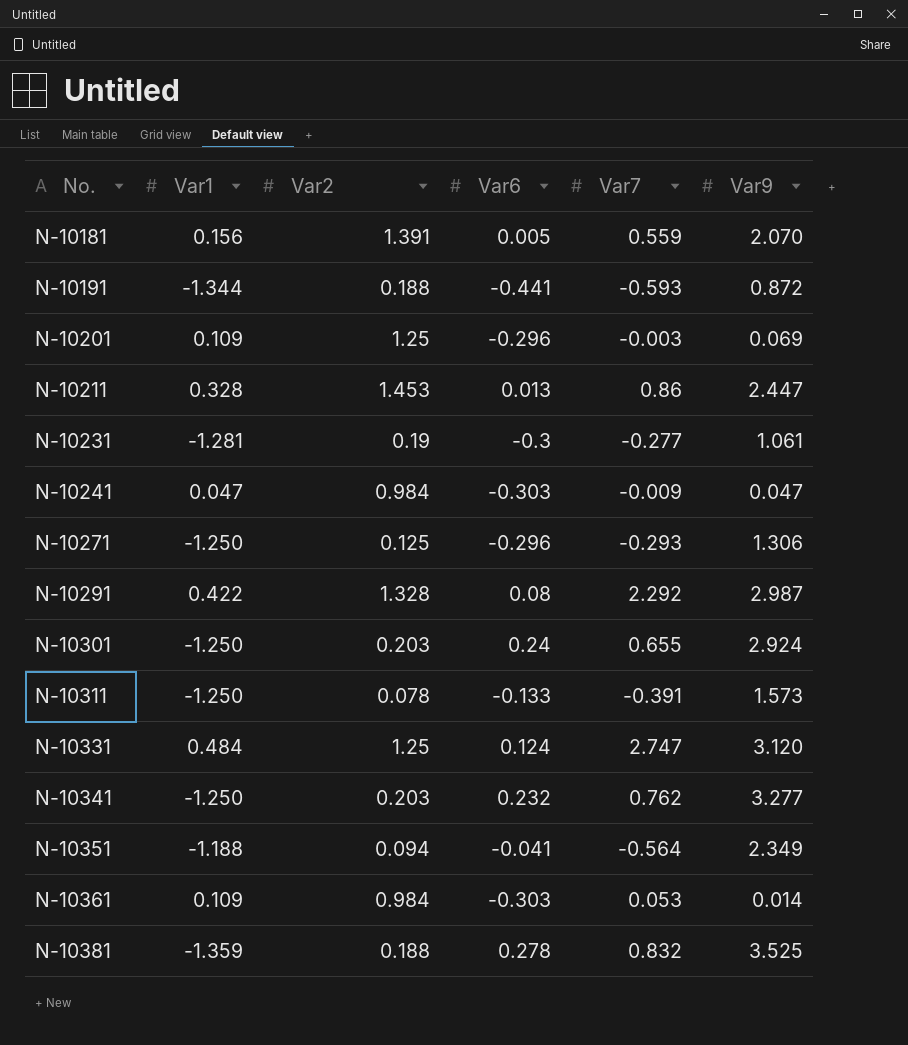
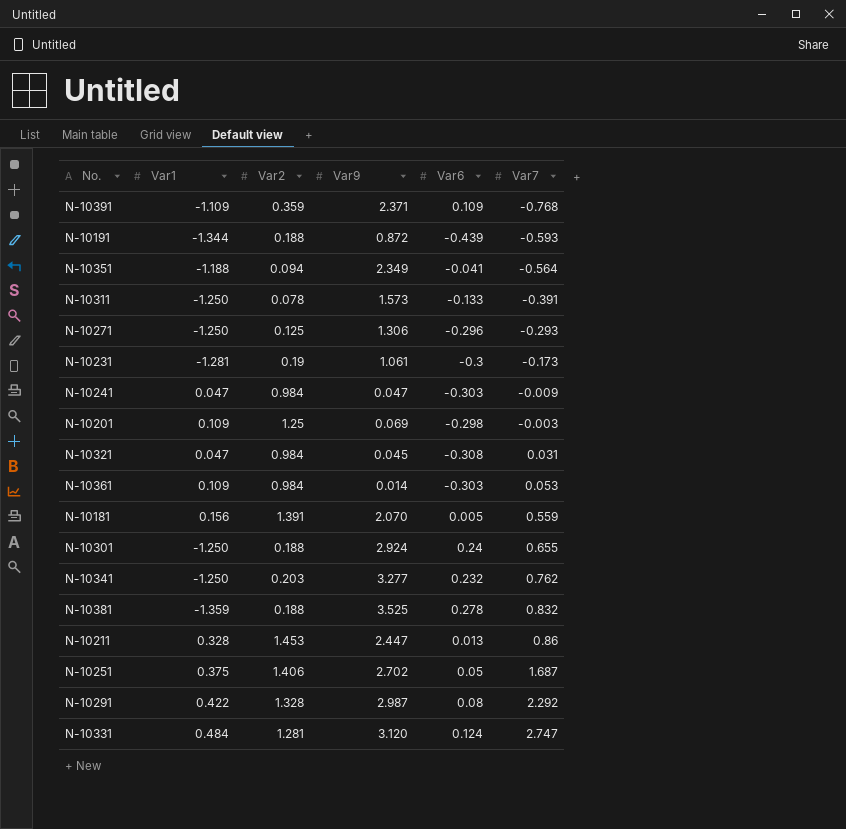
row order: No. ascending -> Var7 ascending
column Var9 | position: 6 -> 4
row N-10391: none -> -1.109 | 0.359 | 2.371 | 0.109 | -0.768
N-10191 | Var6: -0.441 -> -0.439
N-10231 | Var7: -0.277 -> -0.173
N-10201 | Var6: -0.296 -> -0.298
row N-10321: none -> 0.047 | 0.984 | 0.045 | -0.308 | 0.031
N-10301 | Var2: 0.203 -> 0.188
row N-10251: none -> 0.375 | 1.406 | 2.702 | 0.05 | 1.687
N-10331 | Var2: 1.25 -> 1.281

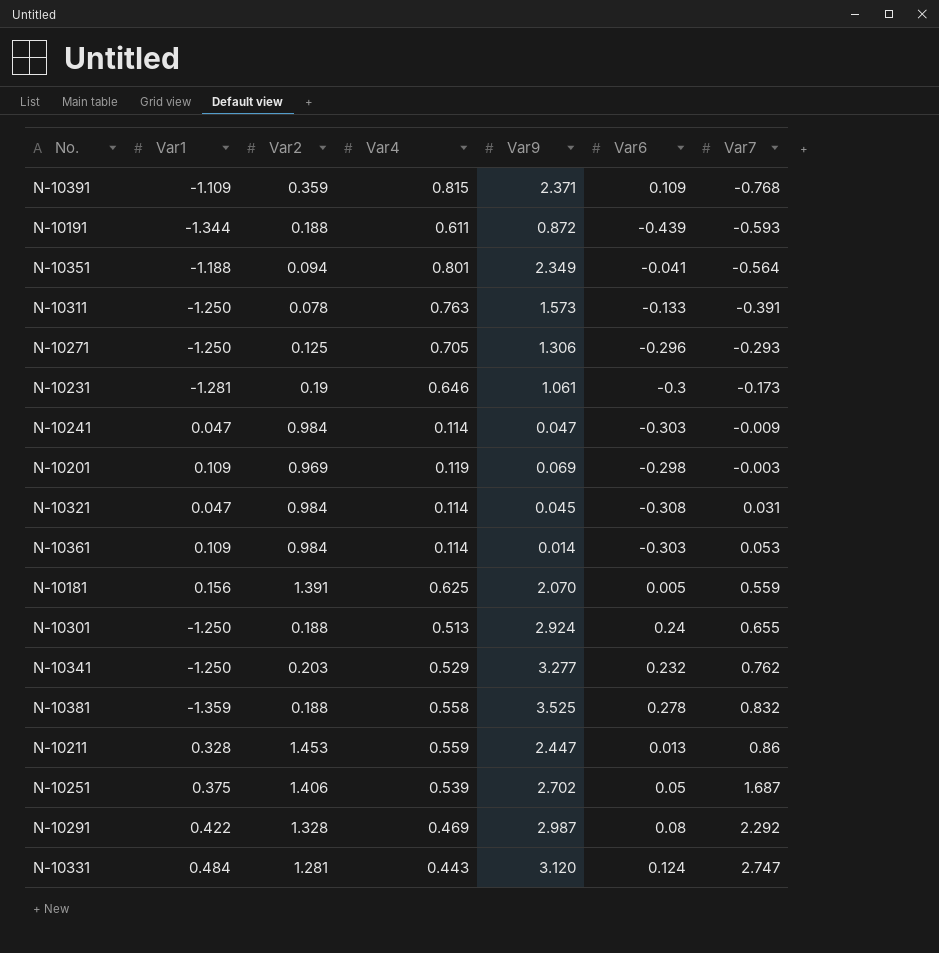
column Var4 | position: none -> 4
N-10201 | Var2: 1.25 -> 0.969

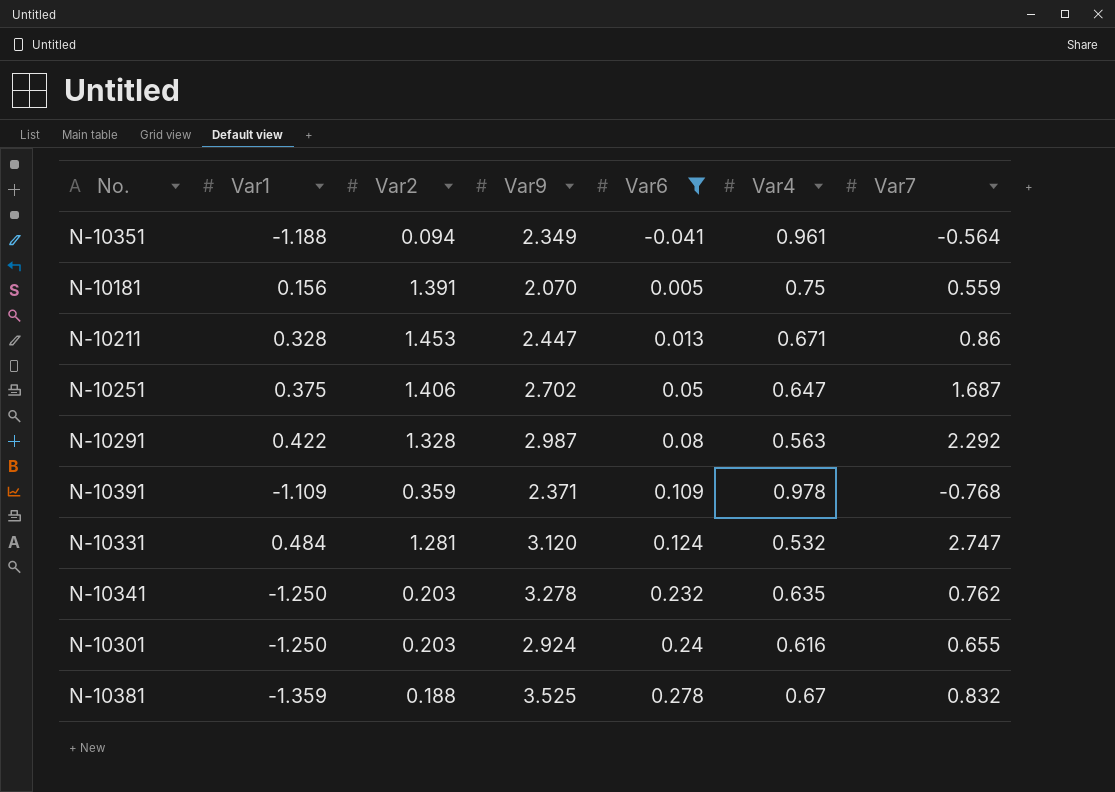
filter: none -> Var6 >= -0.041
row order: Var7 ascending -> Var6 ascending
column Var4 | position: 4 -> 6
N-10351 | Var4: 0.801 -> 0.961
N-10181 | Var4: 0.625 -> 0.75
N-10211 | Var4: 0.559 -> 0.671
N-10251 | Var4: 0.539 -> 0.647
N-10291 | Var4: 0.469 -> 0.563
N-10391 | Var4: 0.815 -> 0.978
N-10331 | Var4: 0.443 -> 0.532
N-10341 | Var9: 3.277 -> 3.278
N-10341 | Var4: 0.529 -> 0.635
N-10301 | Var2: 0.188 -> 0.203
N-10301 | Var4: 0.513 -> 0.616
N-10381 | Var4: 0.558 -> 0.67

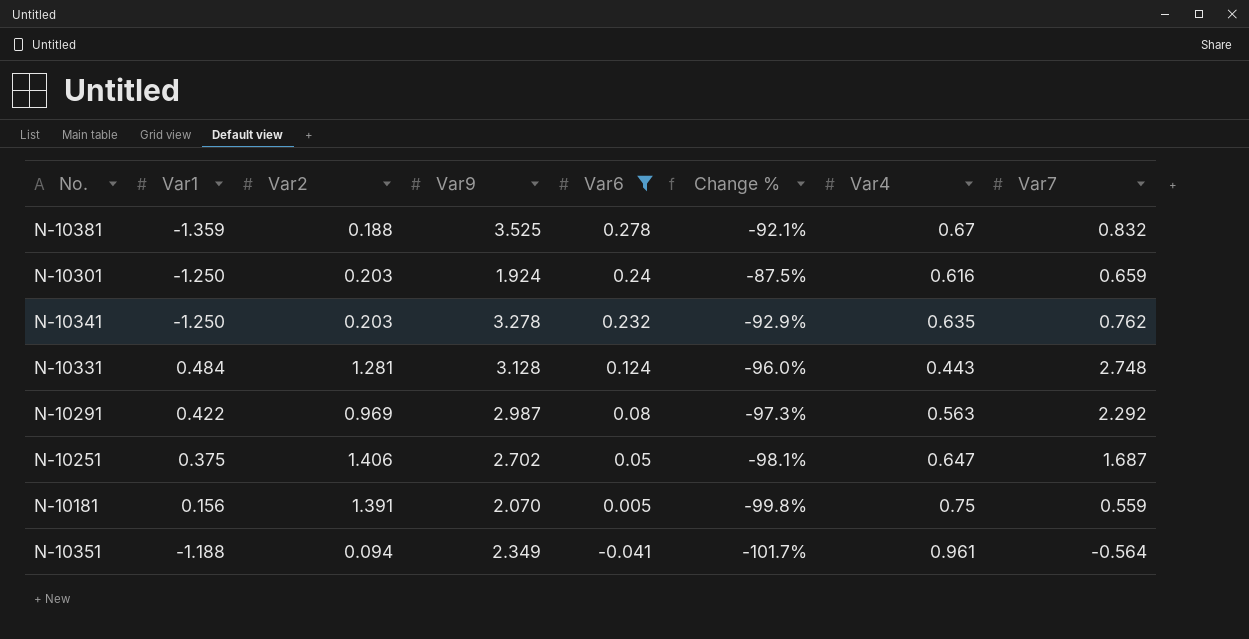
row order: Var6 ascending -> Var6 descending
column Change % | formula: none -> ([Var6] - [Var9]) / [Var9]
row N-10211: 0.328 | 1.453 | 2.447 | 0.013 | 0.671 | 0.86 -> none
row N-10391: -1.109 | 0.359 | 2.371 | 0.109 | 0.978 | -0.768 -> none
N-10301 | Var9: 2.924 -> 1.924
N-10301 | Var7: 0.655 -> 0.659
N-10331 | Var9: 3.120 -> 3.128
N-10331 | Var4: 0.532 -> 0.443
N-10331 | Var7: 2.747 -> 2.748
N-10291 | Var2: 1.328 -> 0.969

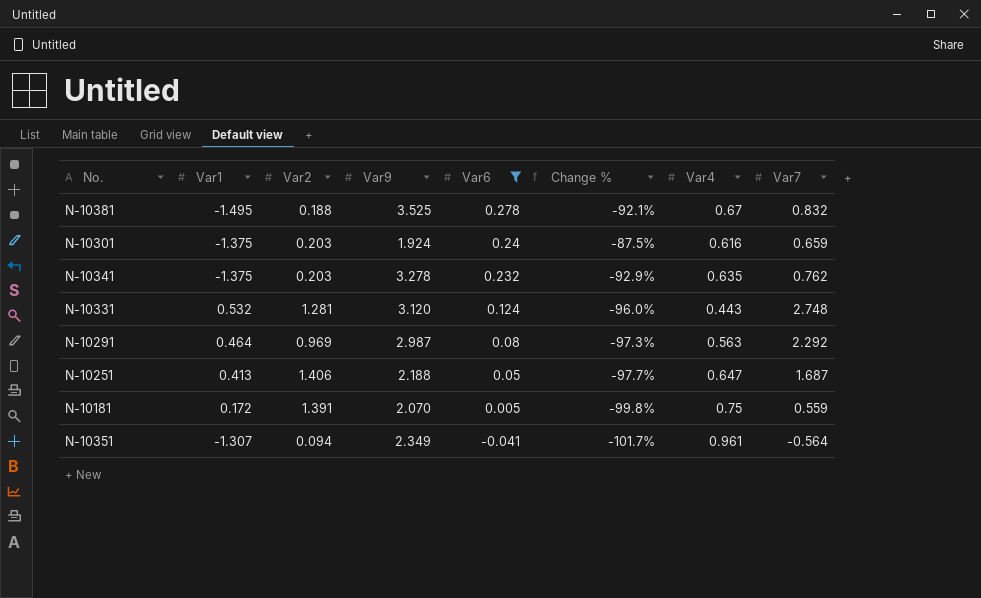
N-10381 | Var1: -1.359 -> -1.495
N-10301 | Var1: -1.250 -> -1.375
N-10341 | Var1: -1.250 -> -1.375
N-10331 | Var1: 0.484 -> 0.532
N-10331 | Var9: 3.128 -> 3.120
N-10291 | Var1: 0.422 -> 0.464
N-10251 | Var1: 0.375 -> 0.413
N-10251 | Var9: 2.702 -> 2.188
N-10251 | Change %: -98.1% -> -97.7%
N-10181 | Var1: 0.156 -> 0.172
N-10351 | Var1: -1.188 -> -1.307

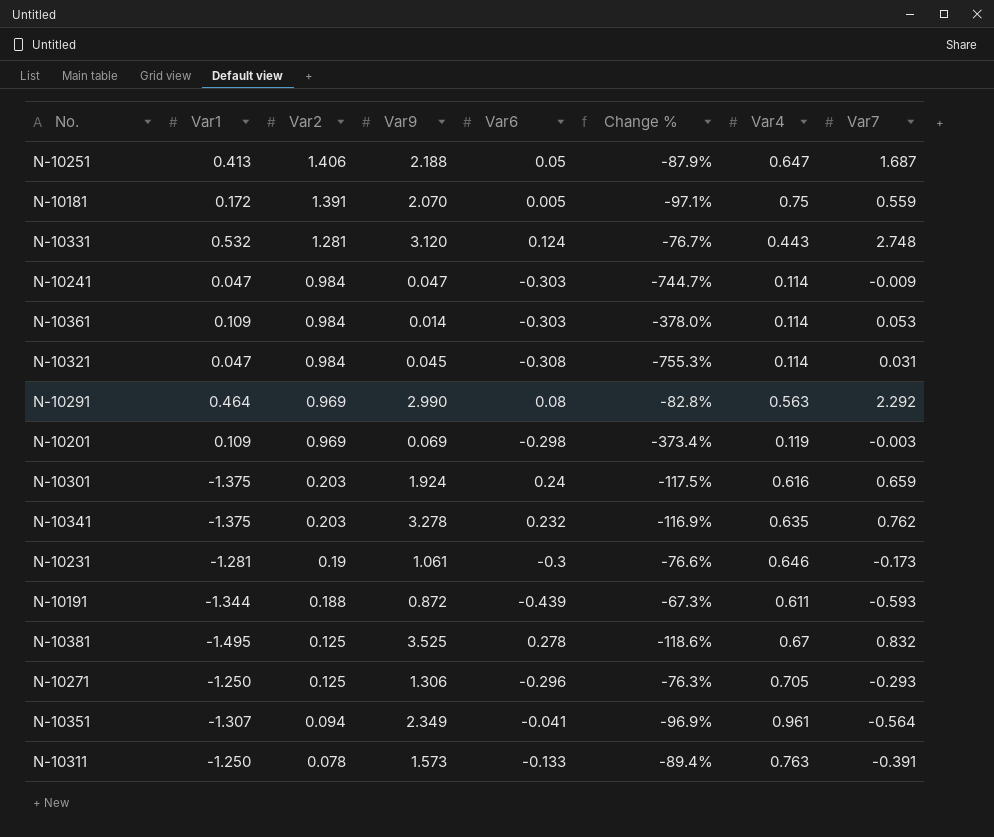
filter: Var6 >= -0.041 -> none
row order: Var6 descending -> Var2 descending
column Change % | formula: ([Var6] - [Var9]) / [Var9] -> ([Var6] - [Var1]) / [Var1]
N-10291 | Var9: 2.987 -> 2.990
N-10381 | Var2: 0.188 -> 0.125

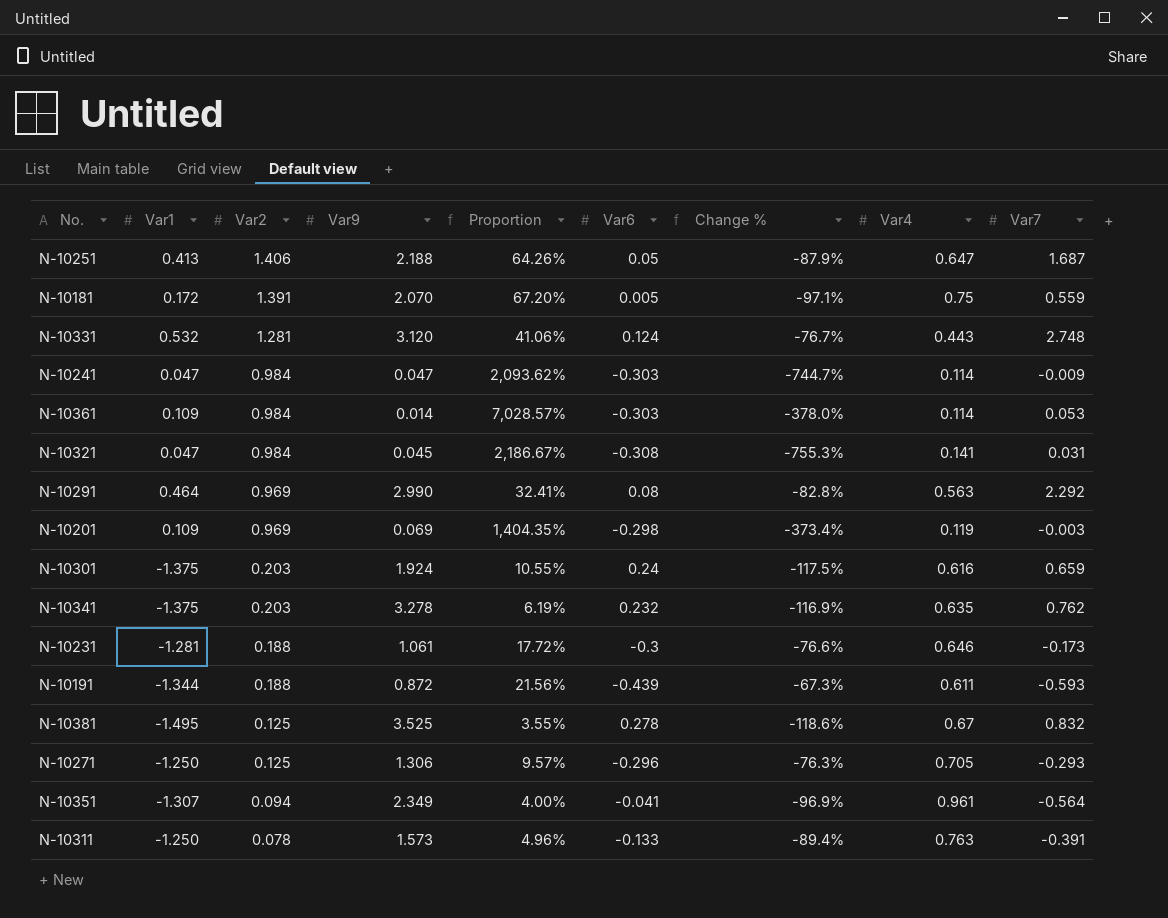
column Proportion | formula: none -> [Var2] / [Var9]
N-10321 | Var4: 0.114 -> 0.141
N-10231 | Var2: 0.19 -> 0.188

